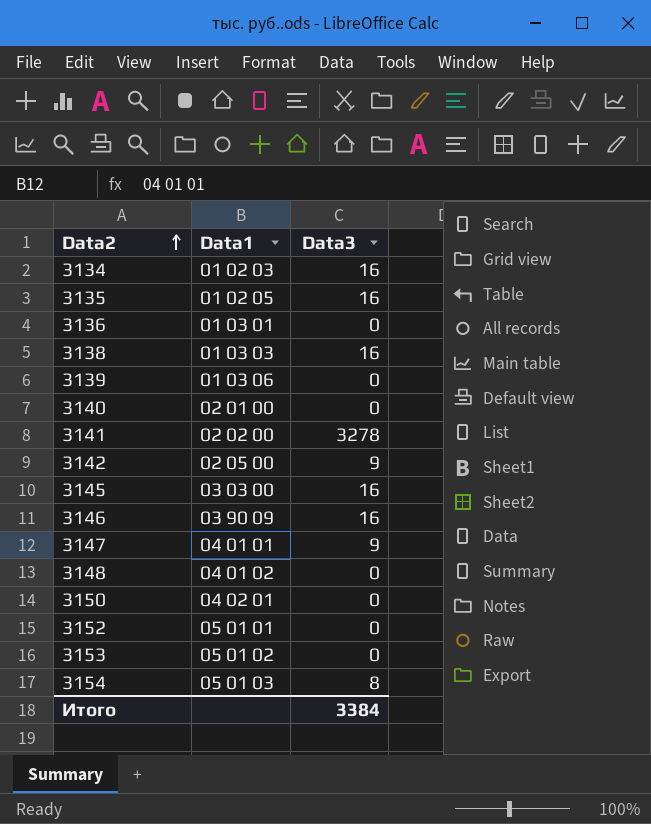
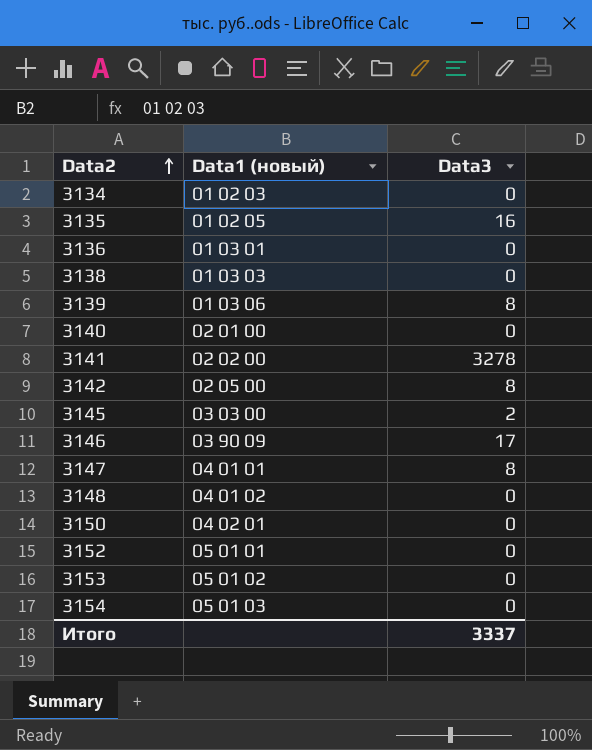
column name: Data1 -> Data1 (новый)
3134 | Data3: 16 -> 0
3138 | Data3: 16 -> 0
3139 | Data3: 0 -> 8
3142 | Data3: 9 -> 8
3145 | Data3: 16 -> 2
3146 | Data3: 16 -> 17
3147 | Data3: 9 -> 8
3154 | Data3: 8 -> 0
Итого | Data3: 3384 -> 3337

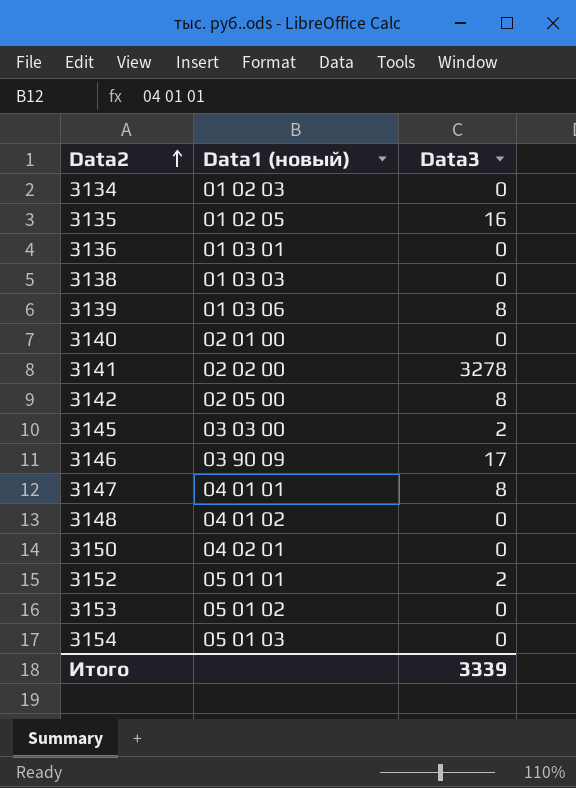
3152 | Data3: 0 -> 2
Итого | Data3: 3337 -> 3339

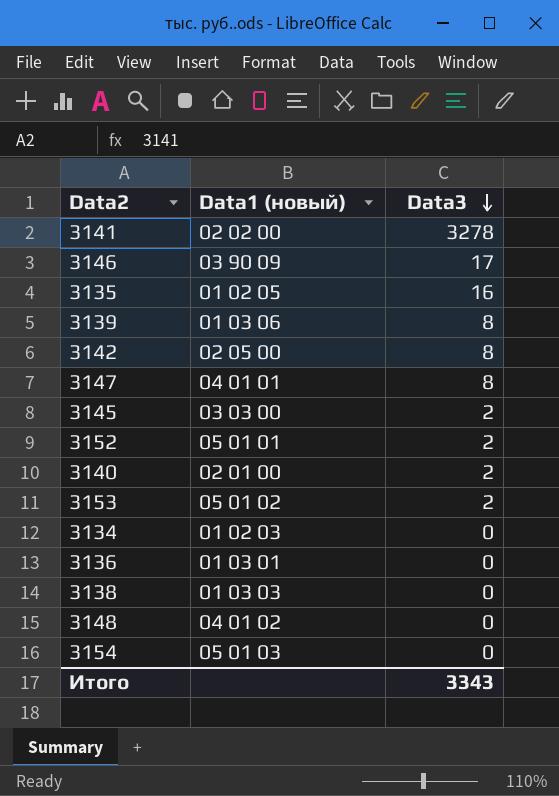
row order: Data2 ascending -> Data3 descending
row 3150: 04 02 01 | 0 -> none
3140 | Data3: 0 -> 2
3153 | Data3: 0 -> 2
Итого | Data3: 3339 -> 3343

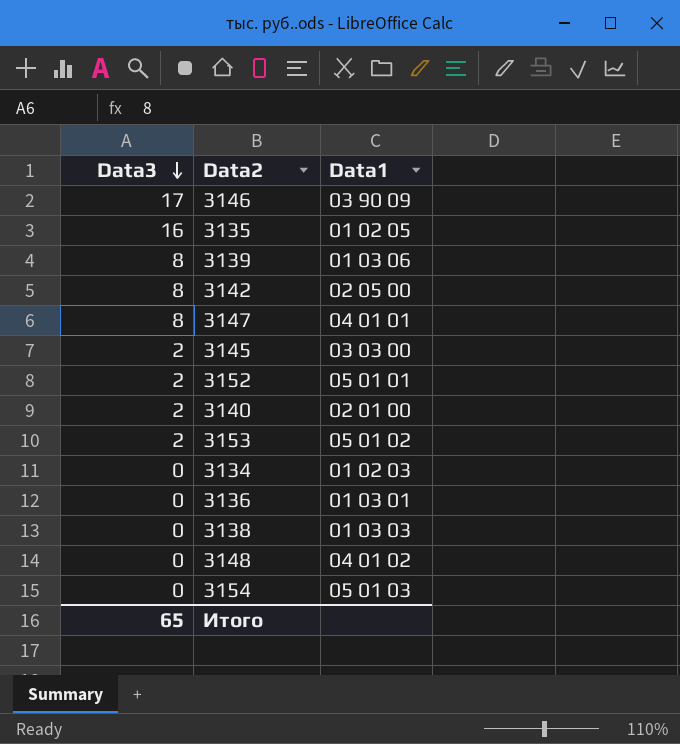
column Data3 | position: 3 -> 1
column name: Data1 (новый) -> Data1
row 3141: 02 02 00 | 3278 -> none
Итого | Data3: 3343 -> 65

